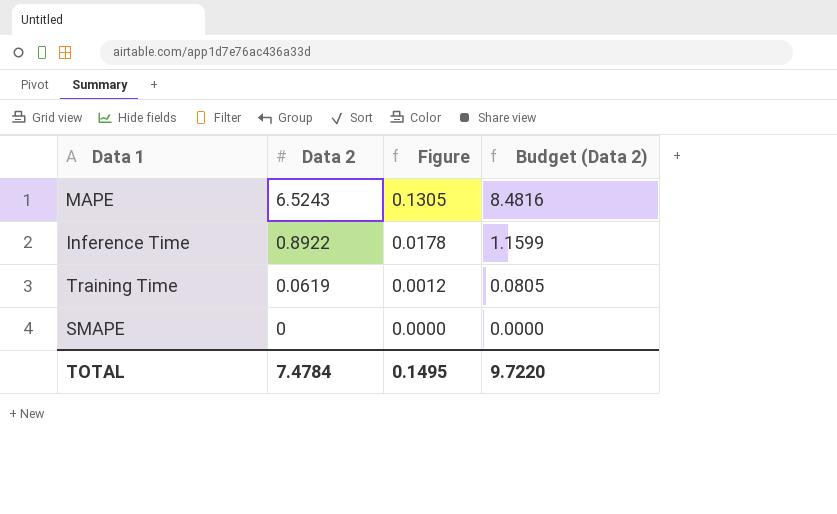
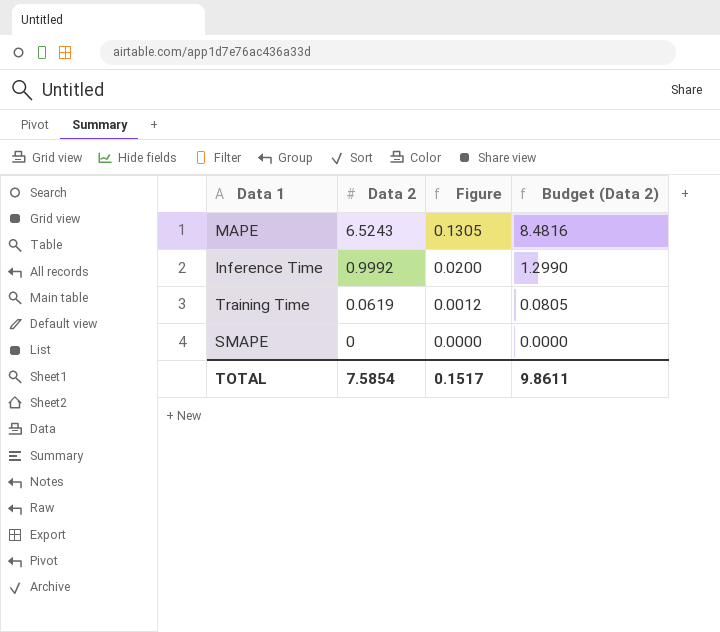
Inference Time | Data 2: 0.8922 -> 0.9992
Inference Time | Figure: 0.0178 -> 0.0200
Inference Time | Budget (Data 2): 1.1599 -> 1.2990
TOTAL | Data 2: 7.4784 -> 7.5854
TOTAL | Figure: 0.1495 -> 0.1517
TOTAL | Budget (Data 2): 9.7220 -> 9.8611

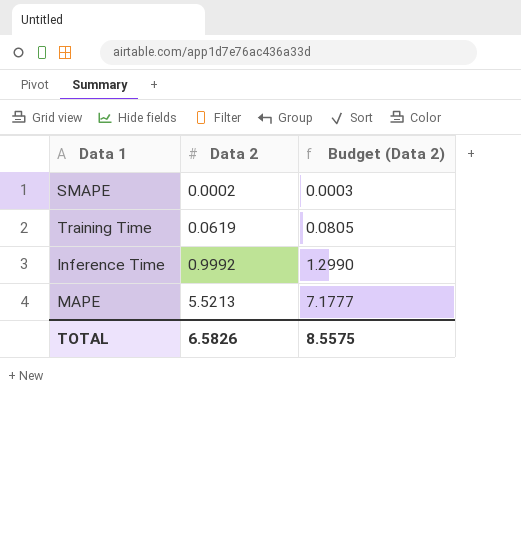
row order: Data 2 descending -> Data 2 ascending
column Figure | formula: [Data 2] * 0.02 -> none
SMAPE | Data 2: 0 -> 0.0002
SMAPE | Budget (Data 2): 0.0000 -> 0.0003
MAPE | Data 2: 6.5243 -> 5.5213
MAPE | Budget (Data 2): 8.4816 -> 7.1777
TOTAL | Data 2: 7.5854 -> 6.5826
TOTAL | Budget (Data 2): 9.8611 -> 8.5575

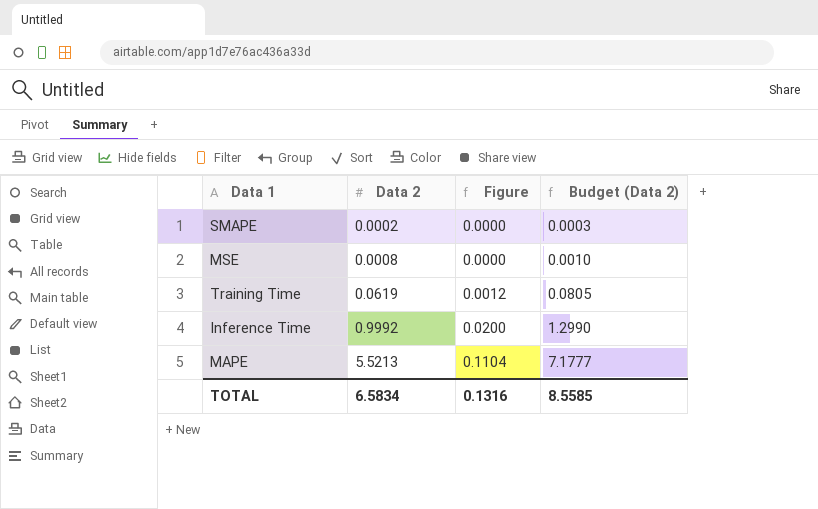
column Figure | formula: none -> [Data 2] * 0.02
row MSE: none -> 0.0008 | 0.0000 | 0.0010
TOTAL | Data 2: 6.5826 -> 6.5834
TOTAL | Budget (Data 2): 8.5575 -> 8.5585

